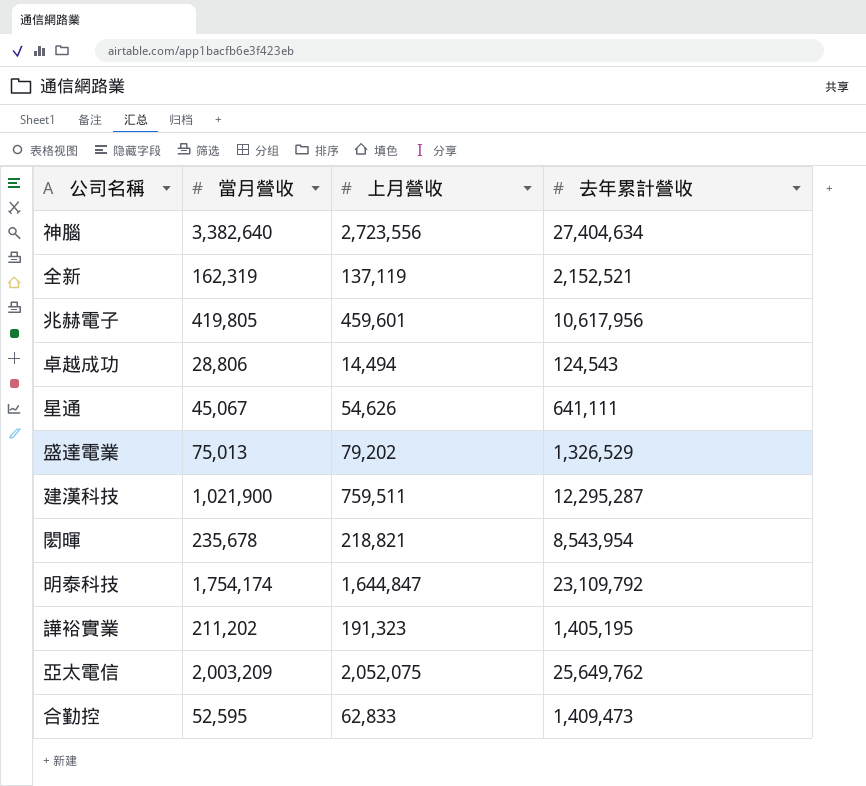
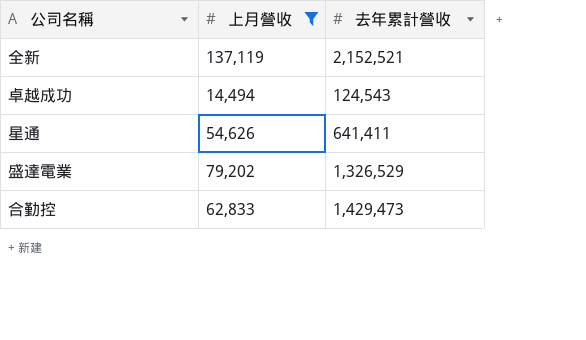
filter: none -> 上月營收 <= 137,119
column 當月營收 | position: 2 -> none
星通 | 去年累計營收: 641,111 -> 641,411
合勤控 | 去年累計營收: 1,409,473 -> 1,429,473

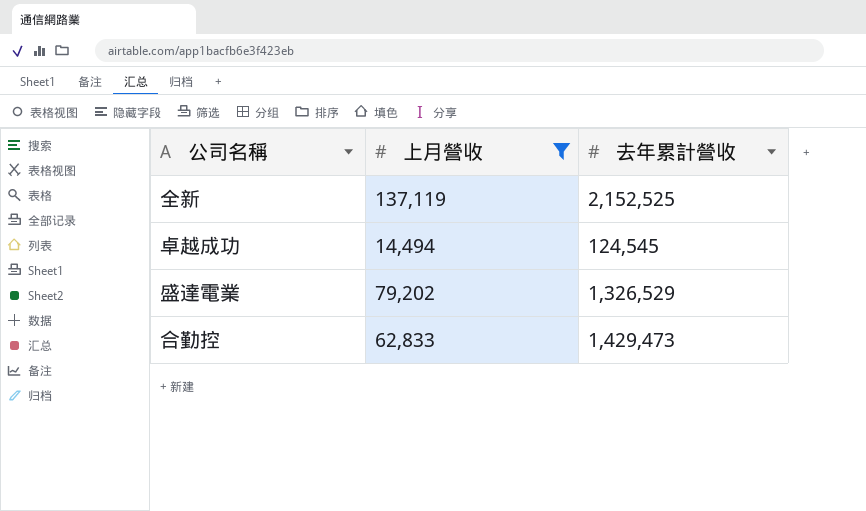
row 星通: 54,626 | 641,411 -> none
全新 | 去年累計營收: 2,152,521 -> 2,152,525
卓越成功 | 去年累計營收: 124,543 -> 124,545

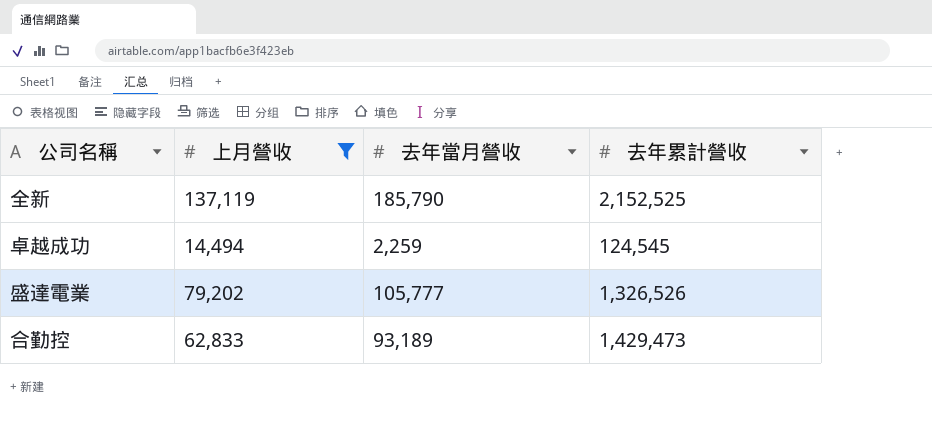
column 去年當月營收 | position: none -> 3
盛達電業 | 去年累計營收: 1,326,529 -> 1,326,526

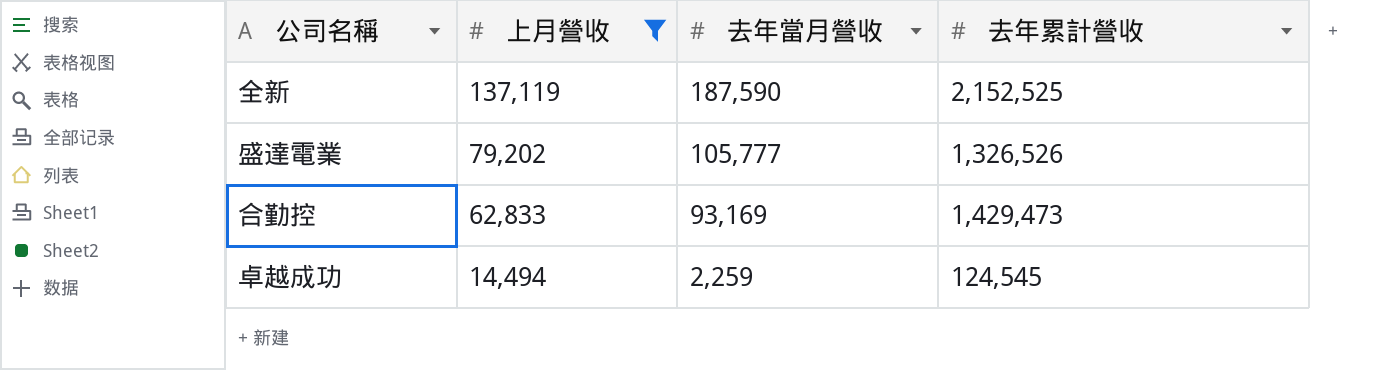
row order: none -> 上月營收 descending
全新 | 去年當月營收: 185,790 -> 187,590
合勤控 | 去年當月營收: 93,189 -> 93,169

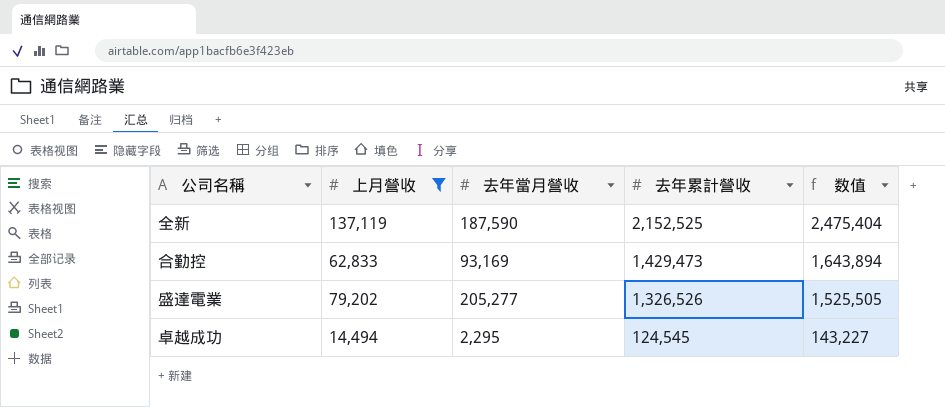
row order: 上月營收 descending -> 去年累計營收 descending
column 数值 | formula: none -> [去年累計營收] * 1.15
盛達電業 | 去年當月營收: 105,777 -> 205,277
卓越成功 | 去年當月營收: 2,259 -> 2,295

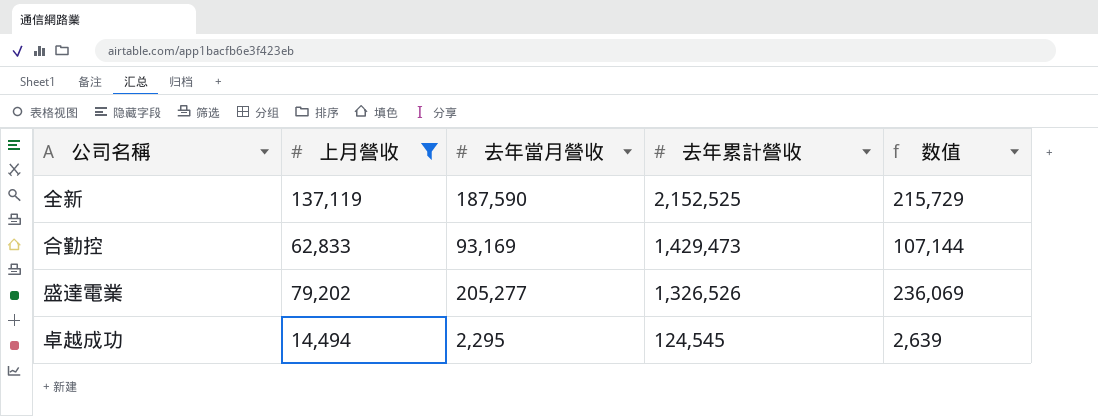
column 数值 | formula: [去年累計營收] * 1.15 -> [去年當月營收] * 1.15

